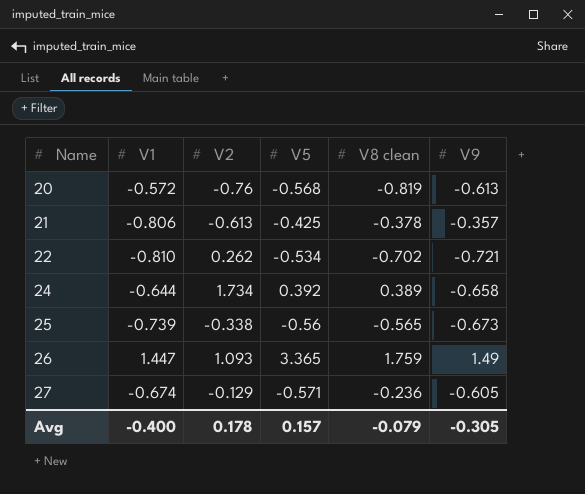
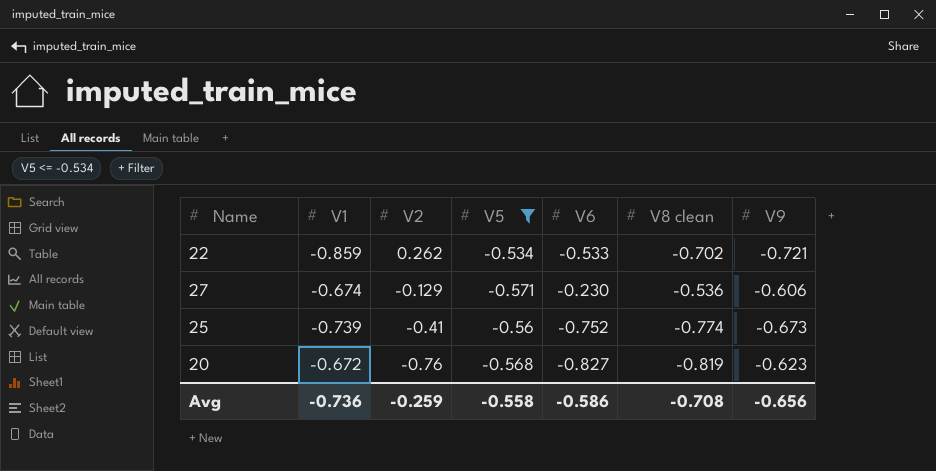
filter: none -> V5 <= -0.534
row order: Name ascending -> V2 descending
column V6 | position: none -> 5
22 | V1: -0.810 -> -0.859
27 | V8 clean: -0.236 -> -0.536
27 | V9: -0.605 -> -0.606
25 | V2: -0.338 -> -0.41
25 | V8 clean: -0.565 -> -0.774
20 | V1: -0.572 -> -0.672
20 | V9: -0.613 -> -0.623
Avg | V1: -0.400 -> -0.736
Avg | V2: 0.178 -> -0.259
Avg | V5: 0.157 -> -0.558
Avg | V8 clean: -0.079 -> -0.708
Avg | V9: -0.305 -> -0.656

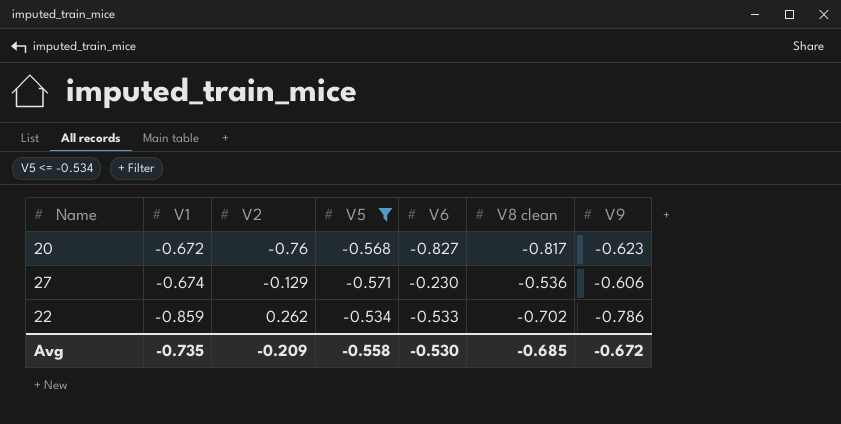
row order: V2 descending -> V1 descending
row 25: -0.739 | -0.41 | -0.56 | -0.752 | -0.774 | -0.673 -> none
20 | V8 clean: -0.819 -> -0.817
22 | V9: -0.721 -> -0.786
Avg | V1: -0.736 -> -0.735
Avg | V2: -0.259 -> -0.209
Avg | V6: -0.586 -> -0.530
Avg | V8 clean: -0.708 -> -0.685
Avg | V9: -0.656 -> -0.672

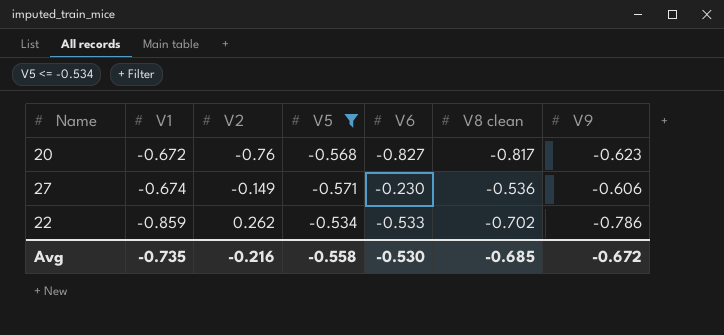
27 | V2: -0.129 -> -0.149
Avg | V2: -0.209 -> -0.216

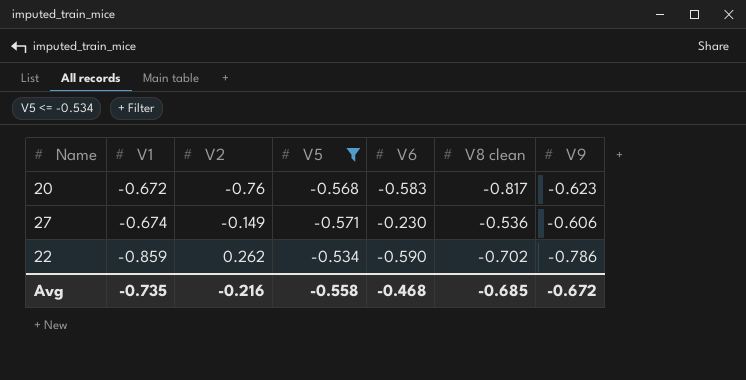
20 | V6: -0.827 -> -0.583
22 | V6: -0.533 -> -0.590
Avg | V6: -0.530 -> -0.468

